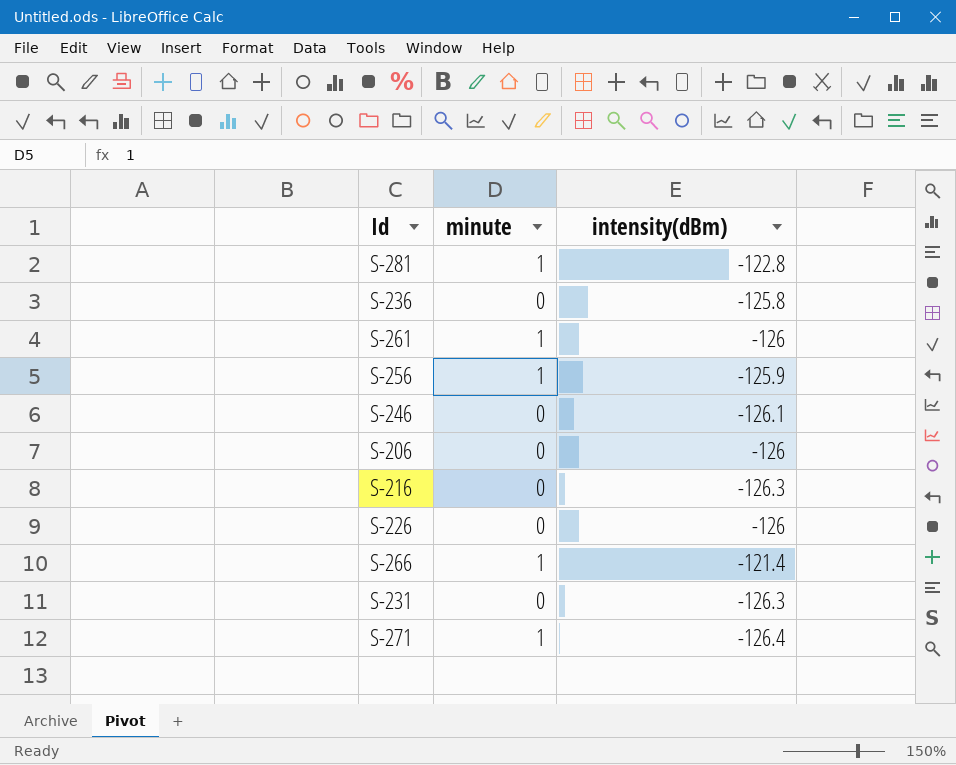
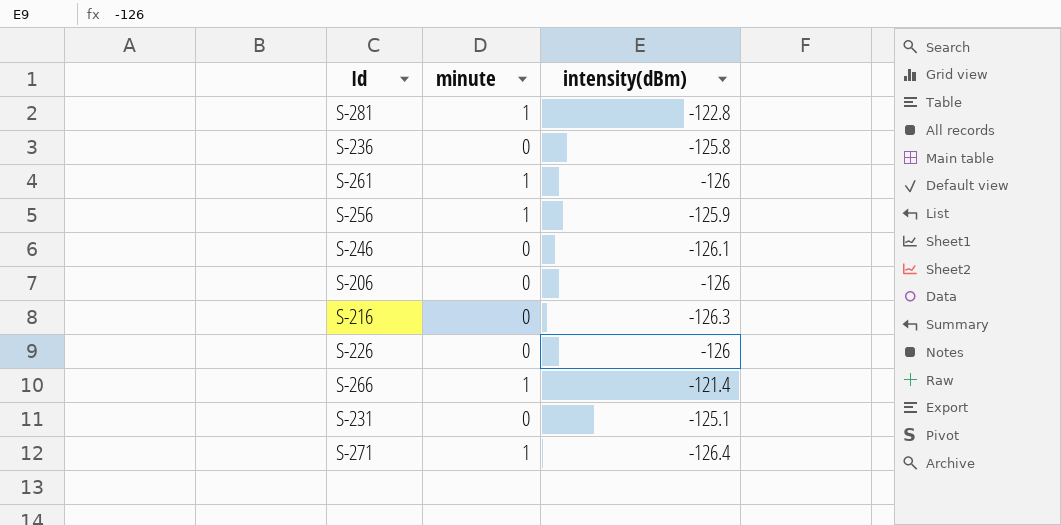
S-231 | intensity(dBm): -126.3 -> -125.1

